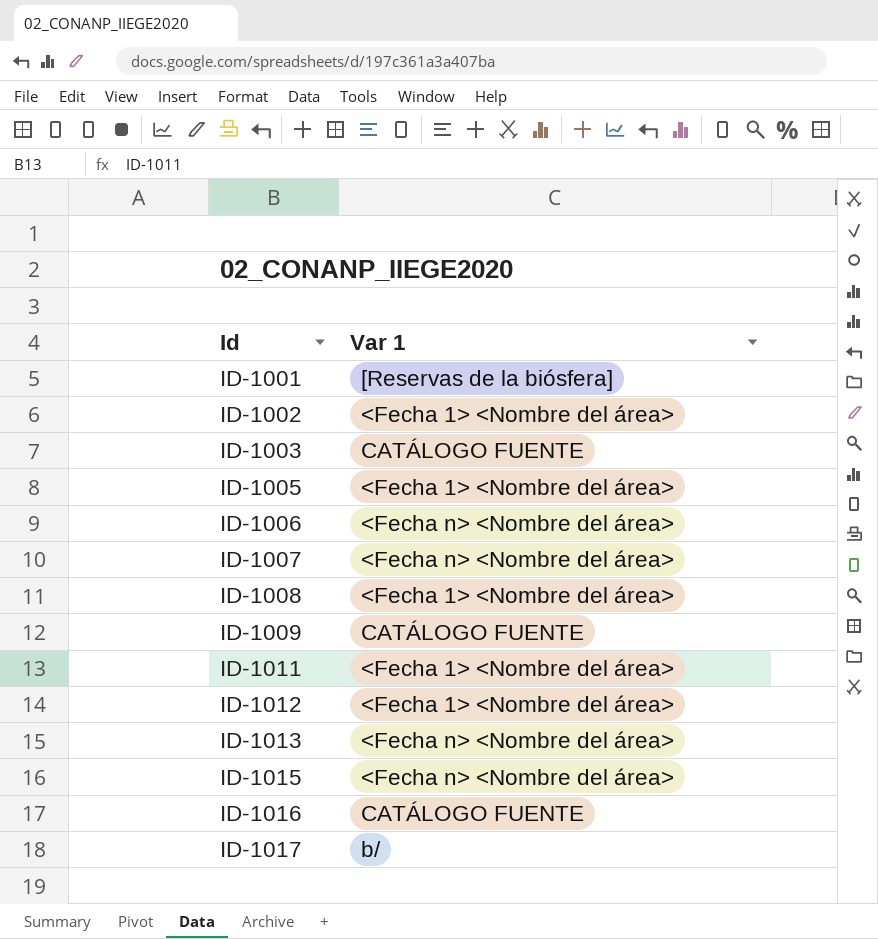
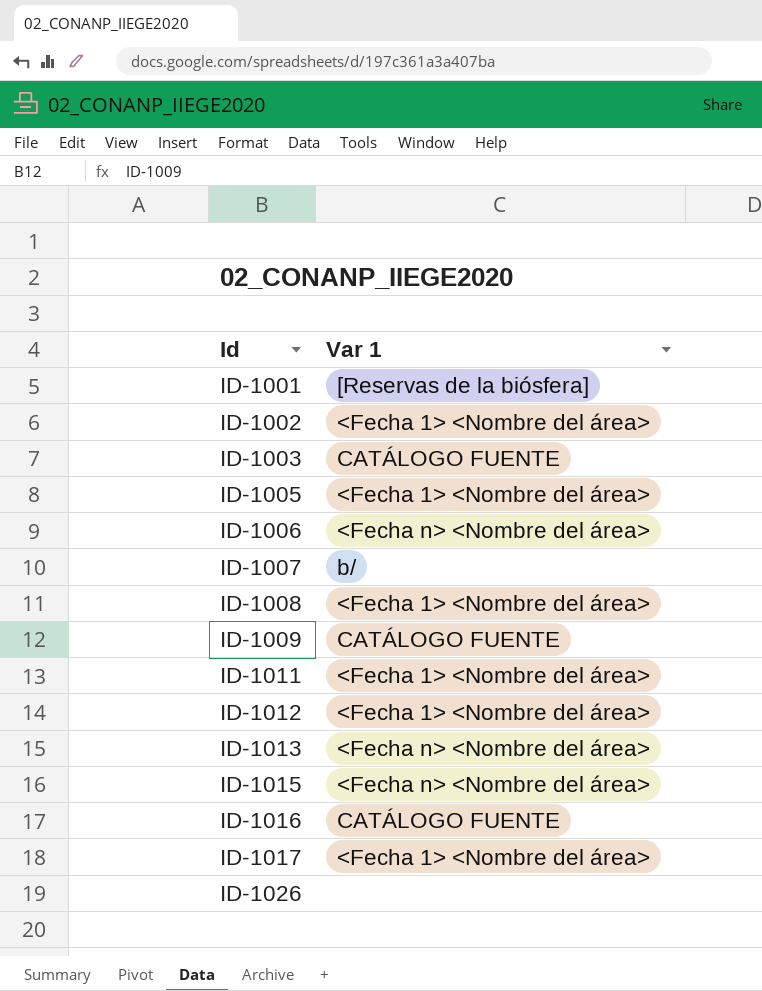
ID-1007 | Var 1: <Fecha n> <Nombre del área> -> b/
ID-1017 | Var 1: b/ -> <Fecha 1> <Nombre del área>
row ID-1026: none -> none

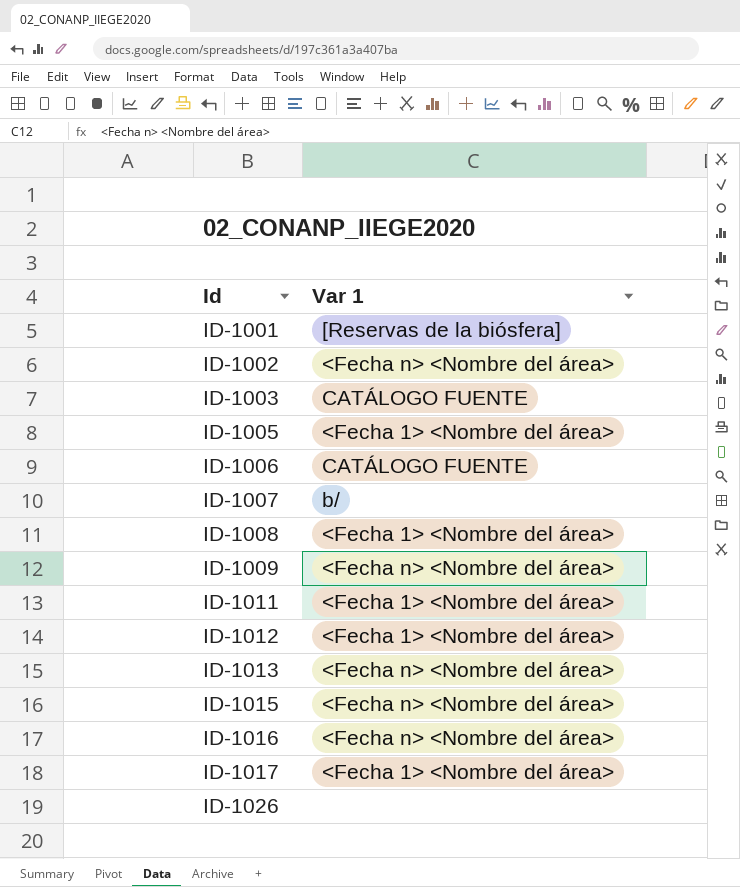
ID-1002 | Var 1: <Fecha 1> <Nombre del área> -> <Fecha n> <Nombre del área>
ID-1006 | Var 1: <Fecha n> <Nombre del área> -> CATÁLOGO FUENTE
ID-1009 | Var 1: CATÁLOGO FUENTE -> <Fecha n> <Nombre del área>
ID-1016 | Var 1: CATÁLOGO FUENTE -> <Fecha n> <Nombre del área>

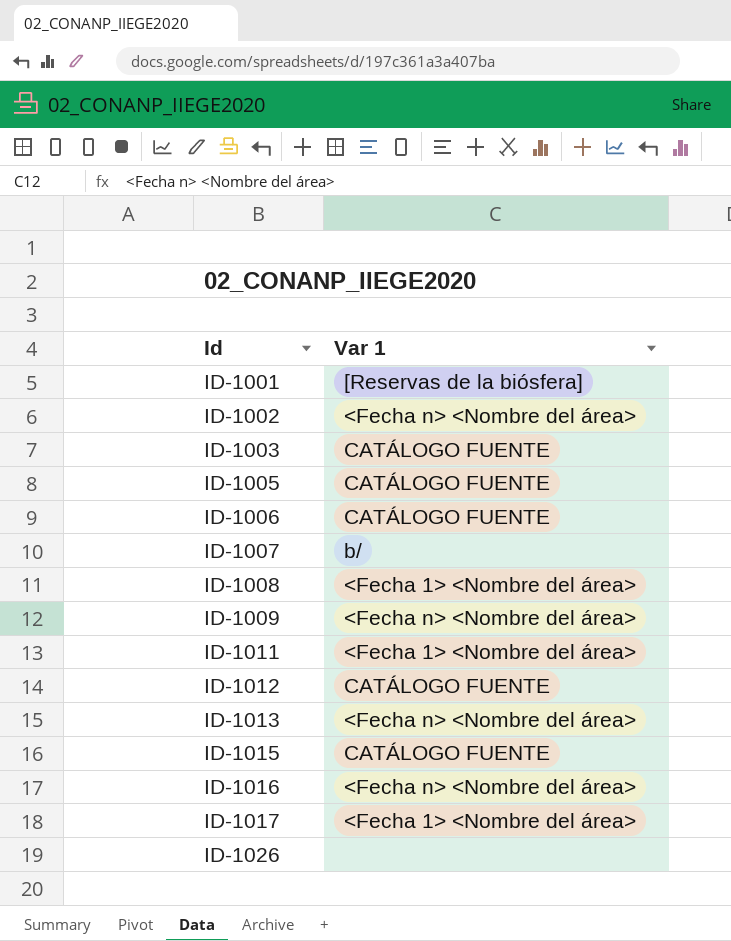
ID-1005 | Var 1: <Fecha 1> <Nombre del área> -> CATÁLOGO FUENTE
ID-1012 | Var 1: <Fecha 1> <Nombre del área> -> CATÁLOGO FUENTE
ID-1015 | Var 1: <Fecha n> <Nombre del área> -> CATÁLOGO FUENTE

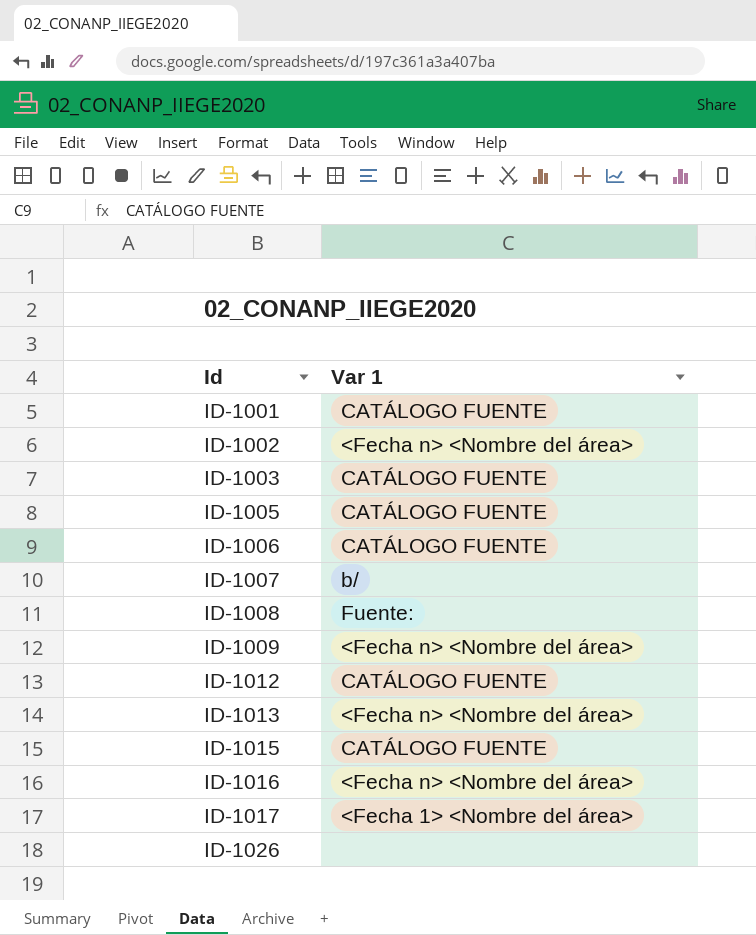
row ID-1011: <Fecha 1> <Nombre del área> -> none
ID-1001 | Var 1: [Reservas de la biósfera] -> CATÁLOGO FUENTE
ID-1008 | Var 1: <Fecha 1> <Nombre del área> -> Fuente:

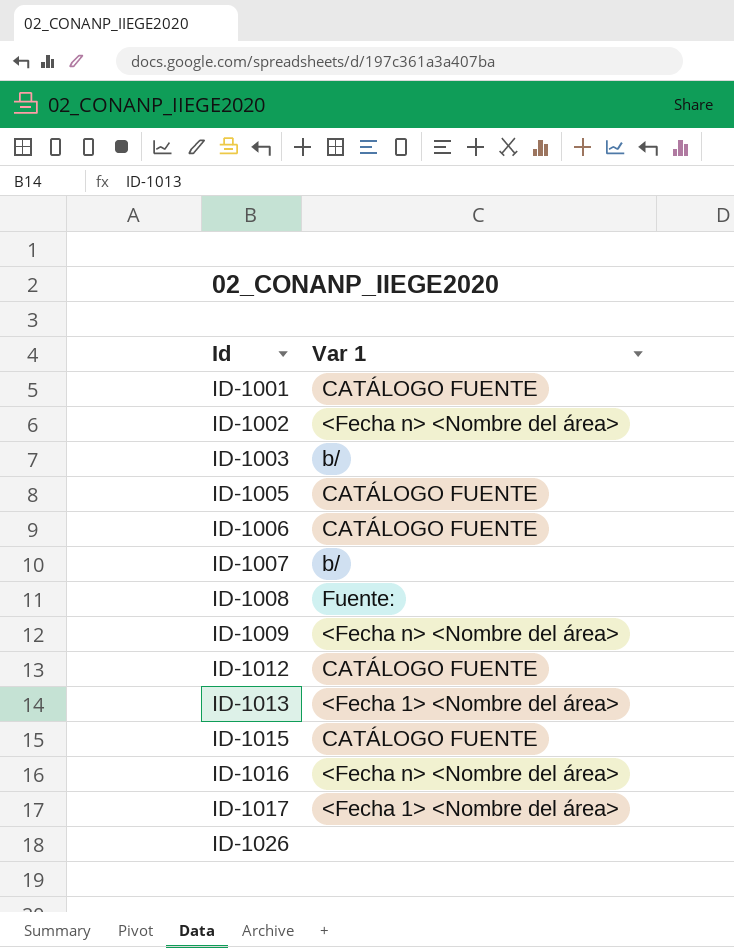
ID-1003 | Var 1: CATÁLOGO FUENTE -> b/
ID-1013 | Var 1: <Fecha n> <Nombre del área> -> <Fecha 1> <Nombre del área>

